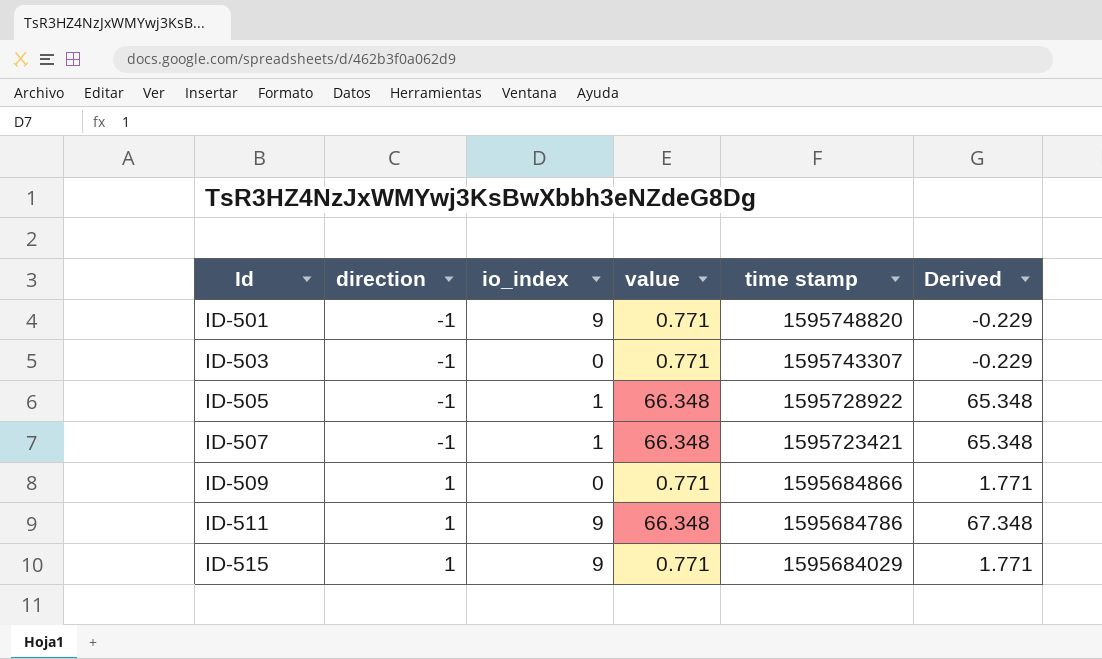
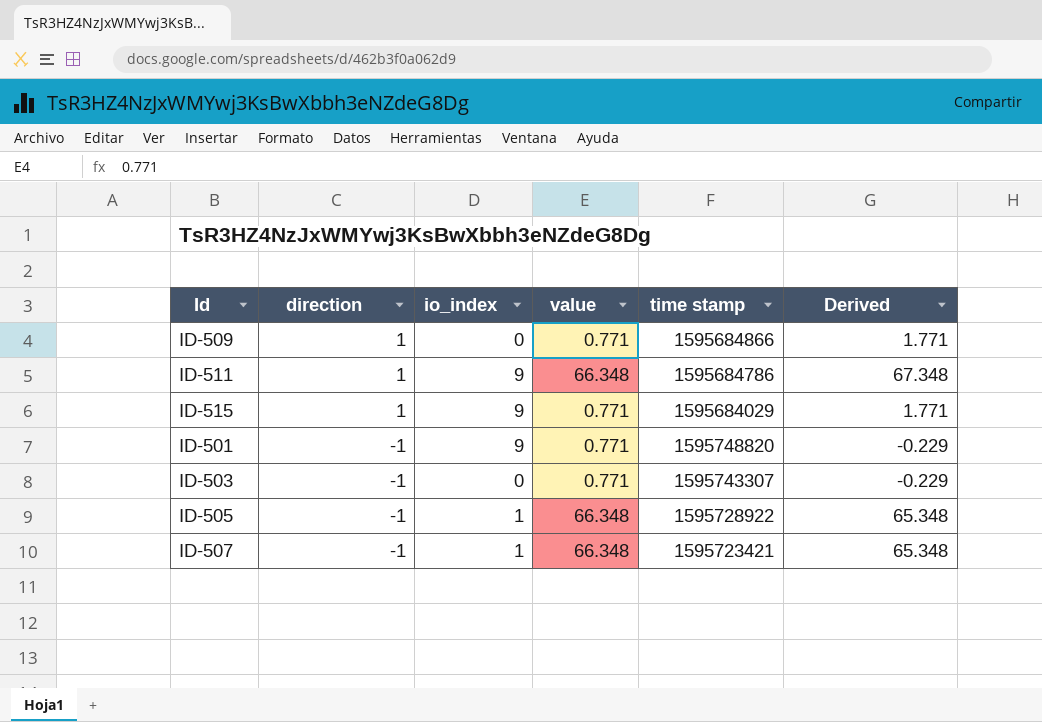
row order: Id ascending -> direction descending

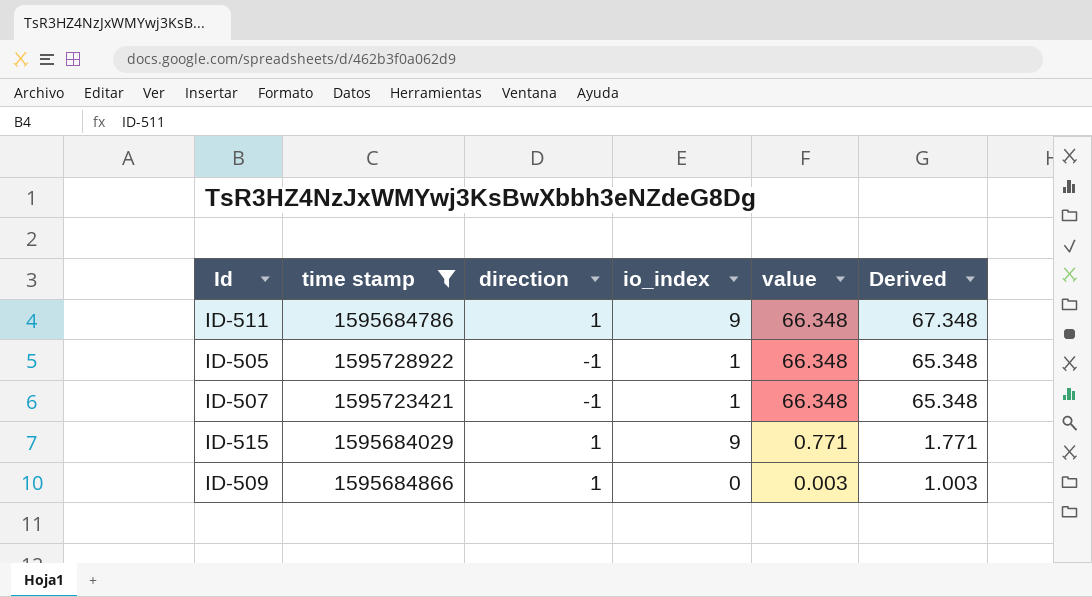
filter: none -> time stamp <= 1595728922
row order: direction descending -> value descending
column time stamp | position: 5 -> 2
ID-509 | value: 0.771 -> 0.003
ID-509 | Derived: 1.771 -> 1.003

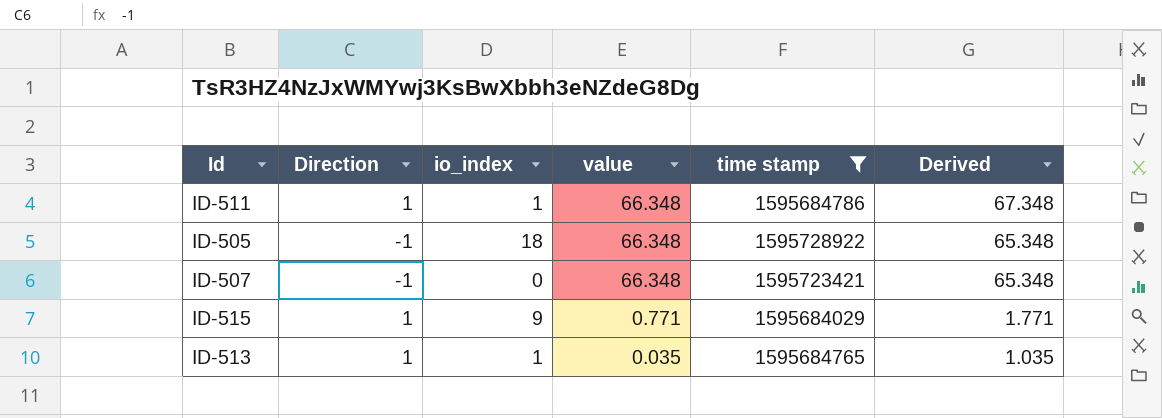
column name: direction -> Direction
column time stamp | position: 2 -> 5
row ID-509: 1595684866 | 1 | 0 | 0.003 | 1.003 -> none
ID-511 | io_index: 9 -> 1
ID-505 | io_index: 1 -> 18
ID-507 | io_index: 1 -> 0
row ID-513: none -> 1 | 1 | 0.035 | 1595684765 | 1.035

